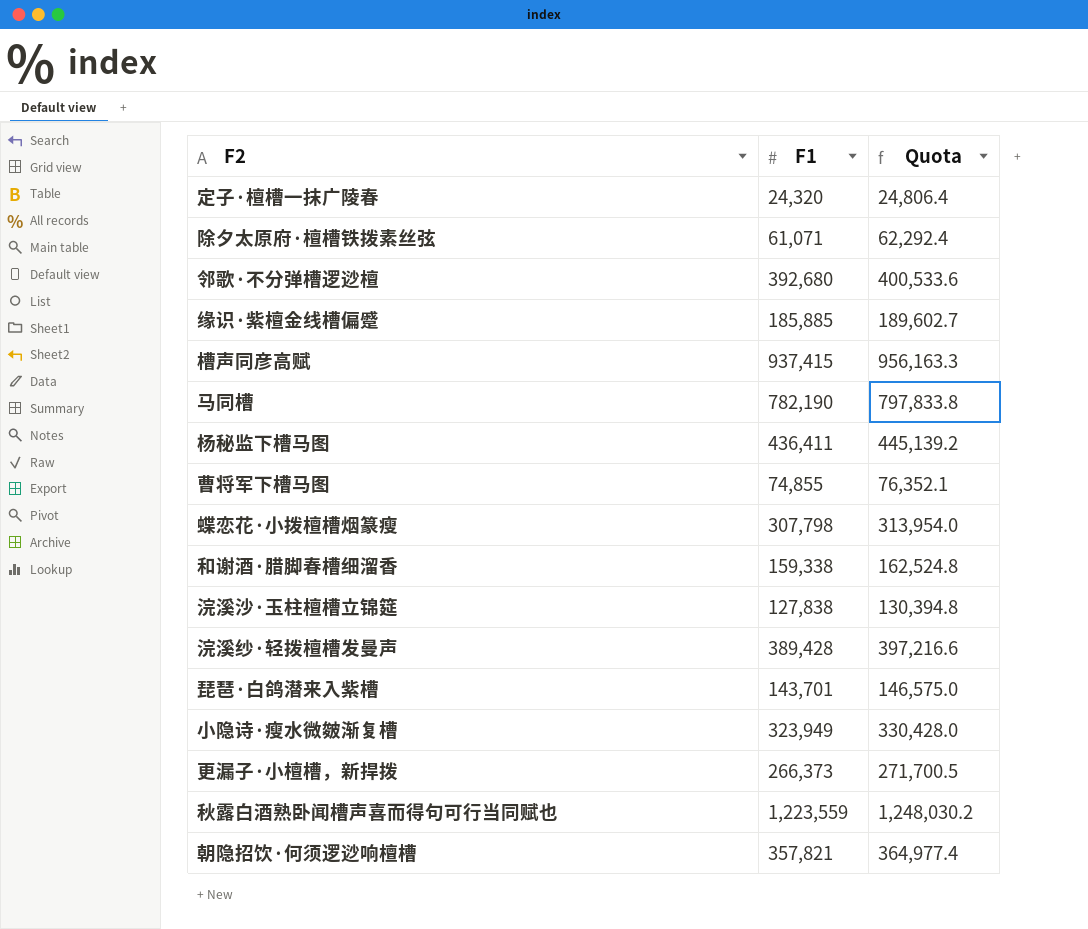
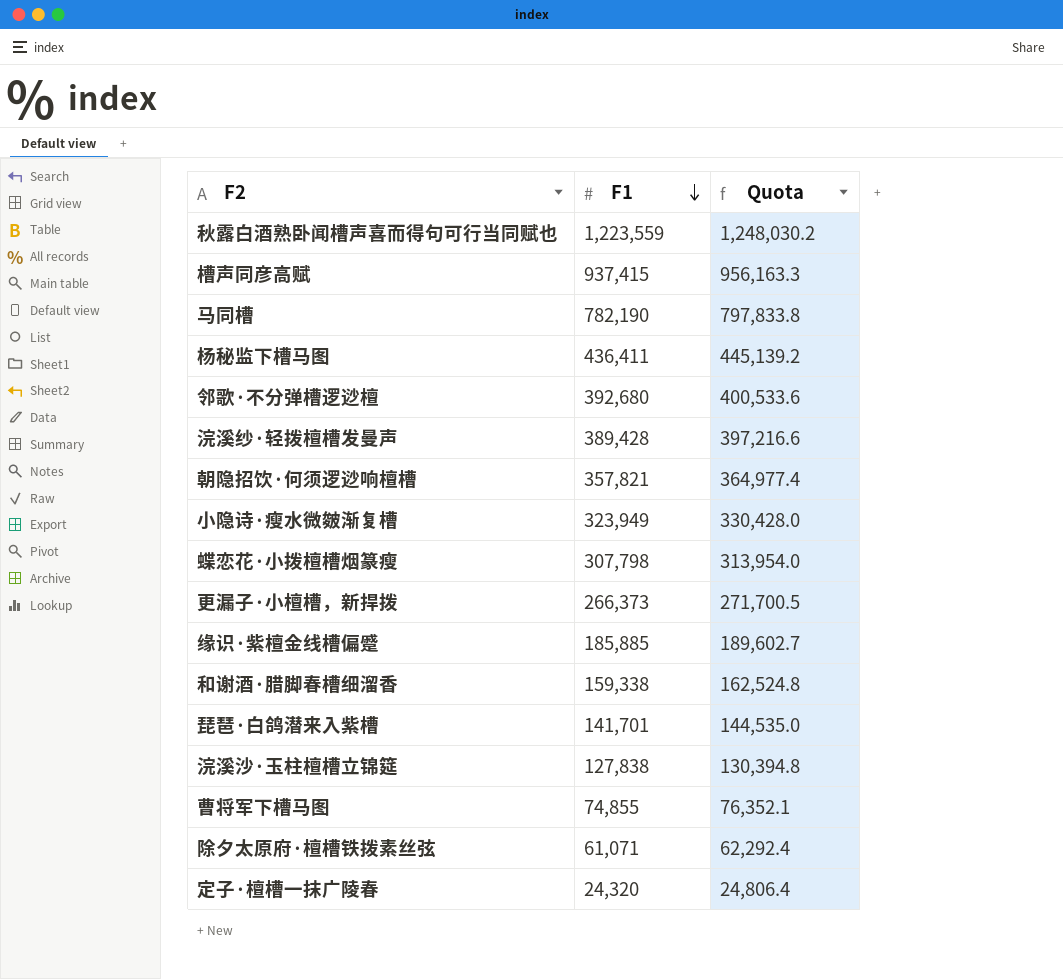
row order: none -> F1 descending
琵琶·白鸽潜来入紫槽 | F1: 143,701 -> 141,701
琵琶·白鸽潜来入紫槽 | Quota: 146,575.0 -> 144,535.0

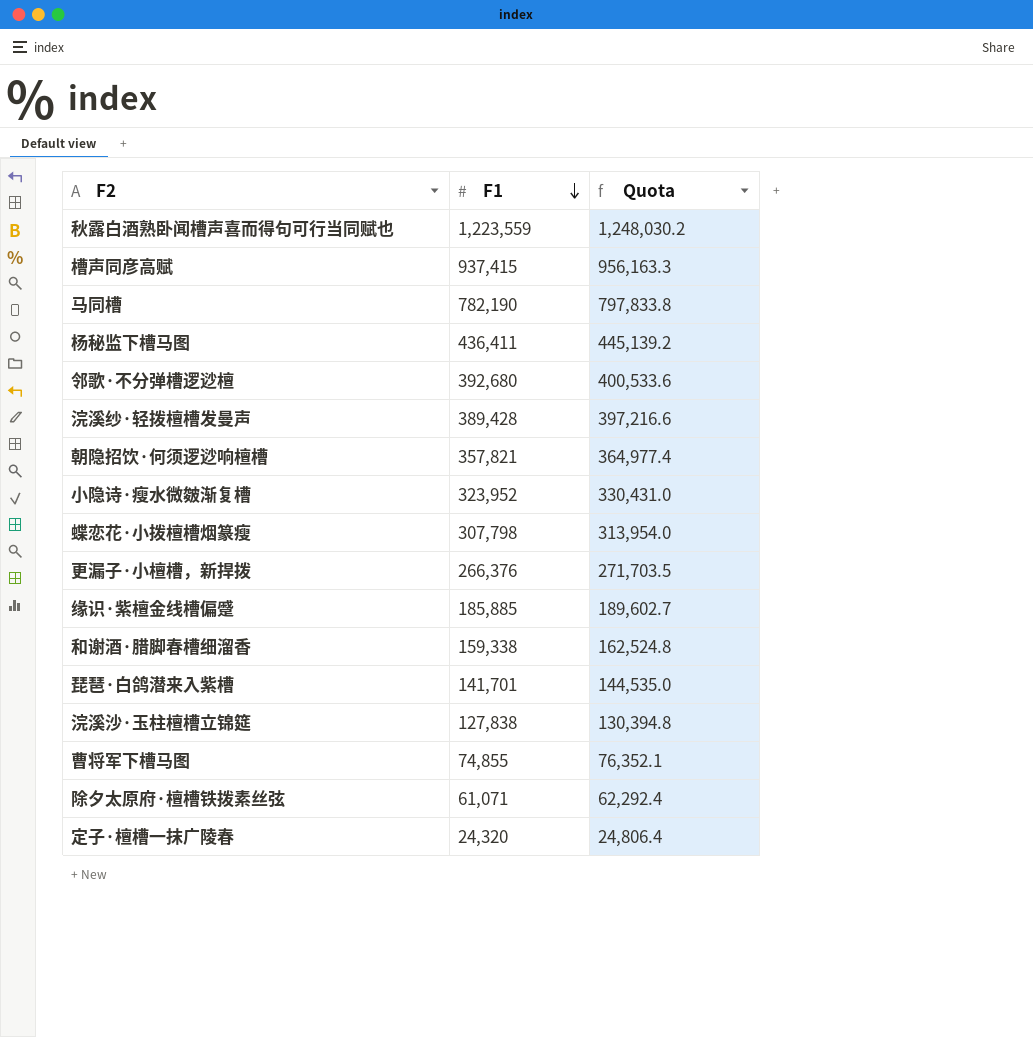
小隐诗·瘦水微皴渐复槽 | F1: 323,949 -> 323,952
小隐诗·瘦水微皴渐复槽 | Quota: 330,428.0 -> 330,431.0
更漏子·小檀槽，新捍拨 | F1: 266,373 -> 266,376
更漏子·小檀槽，新捍拨 | Quota: 271,700.5 -> 271,703.5

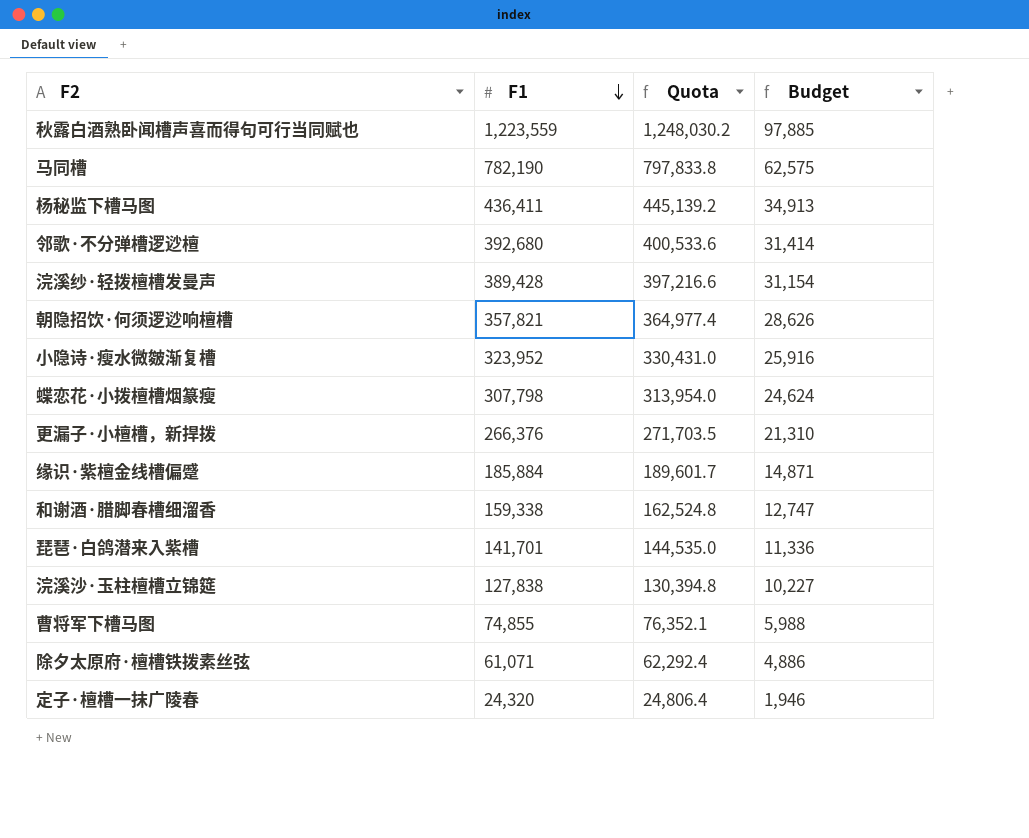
column Budget | formula: none -> [F1] * 0.08
row 槽声同彦高赋: 937,415 | 956,163.3 -> none
缘识·紫檀金线槽偏蹙 | F1: 185,885 -> 185,884
缘识·紫檀金线槽偏蹙 | Quota: 189,602.7 -> 189,601.7

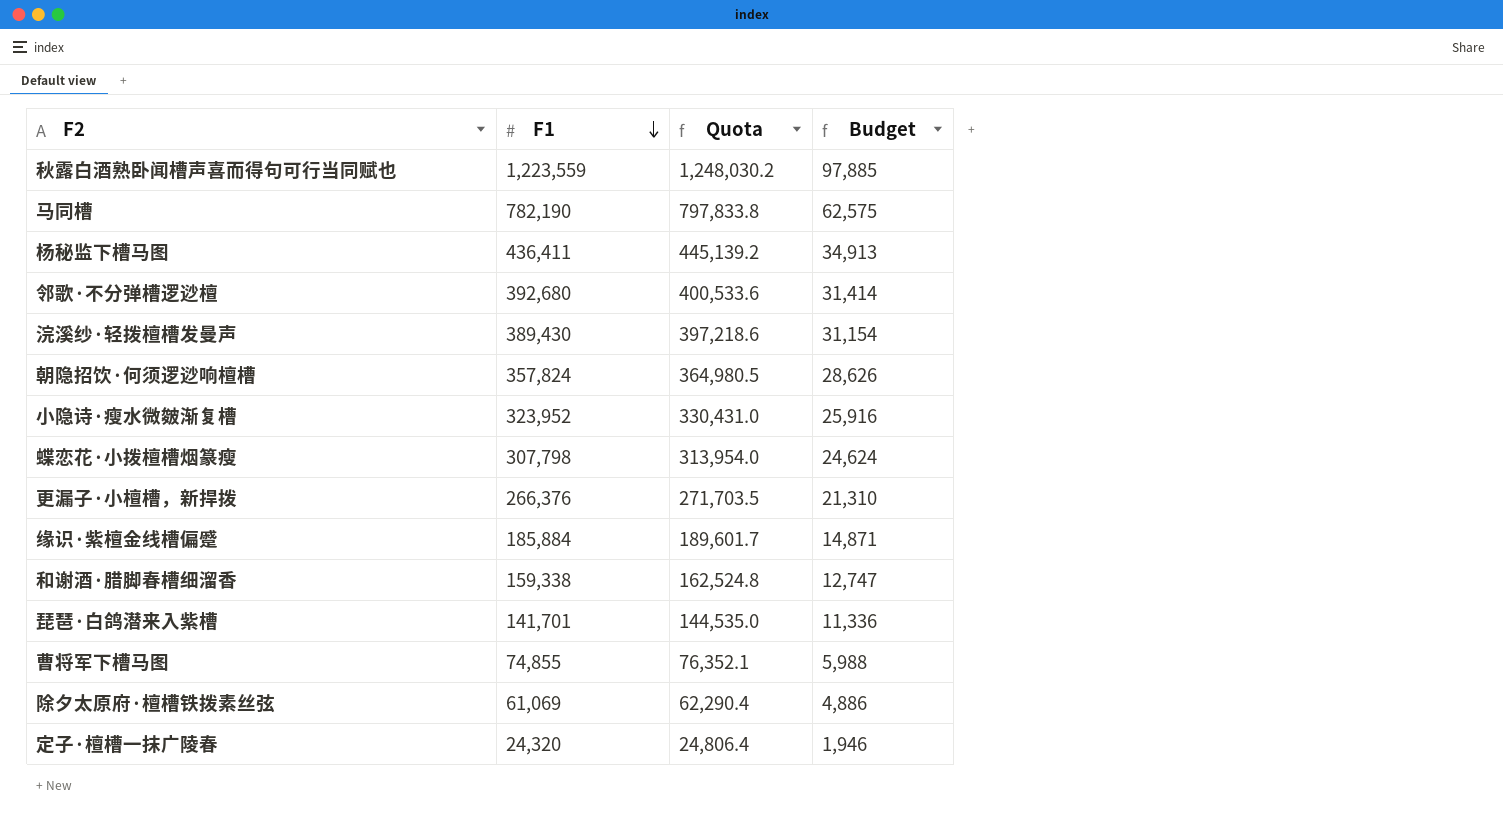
row 浣溪沙·玉柱檀槽立锦筵: 127,838 | 130,394.8 | 10,227 -> none
浣溪纱·轻拨檀槽发曼声 | F1: 389,428 -> 389,430
浣溪纱·轻拨檀槽发曼声 | Quota: 397,216.6 -> 397,218.6
朝隐招饮·何须逻逤响檀槽 | F1: 357,821 -> 357,824
朝隐招饮·何须逻逤响檀槽 | Quota: 364,977.4 -> 364,980.5
除夕太原府·檀槽铁拨素丝弦 | F1: 61,071 -> 61,069
除夕太原府·檀槽铁拨素丝弦 | Quota: 62,292.4 -> 62,290.4

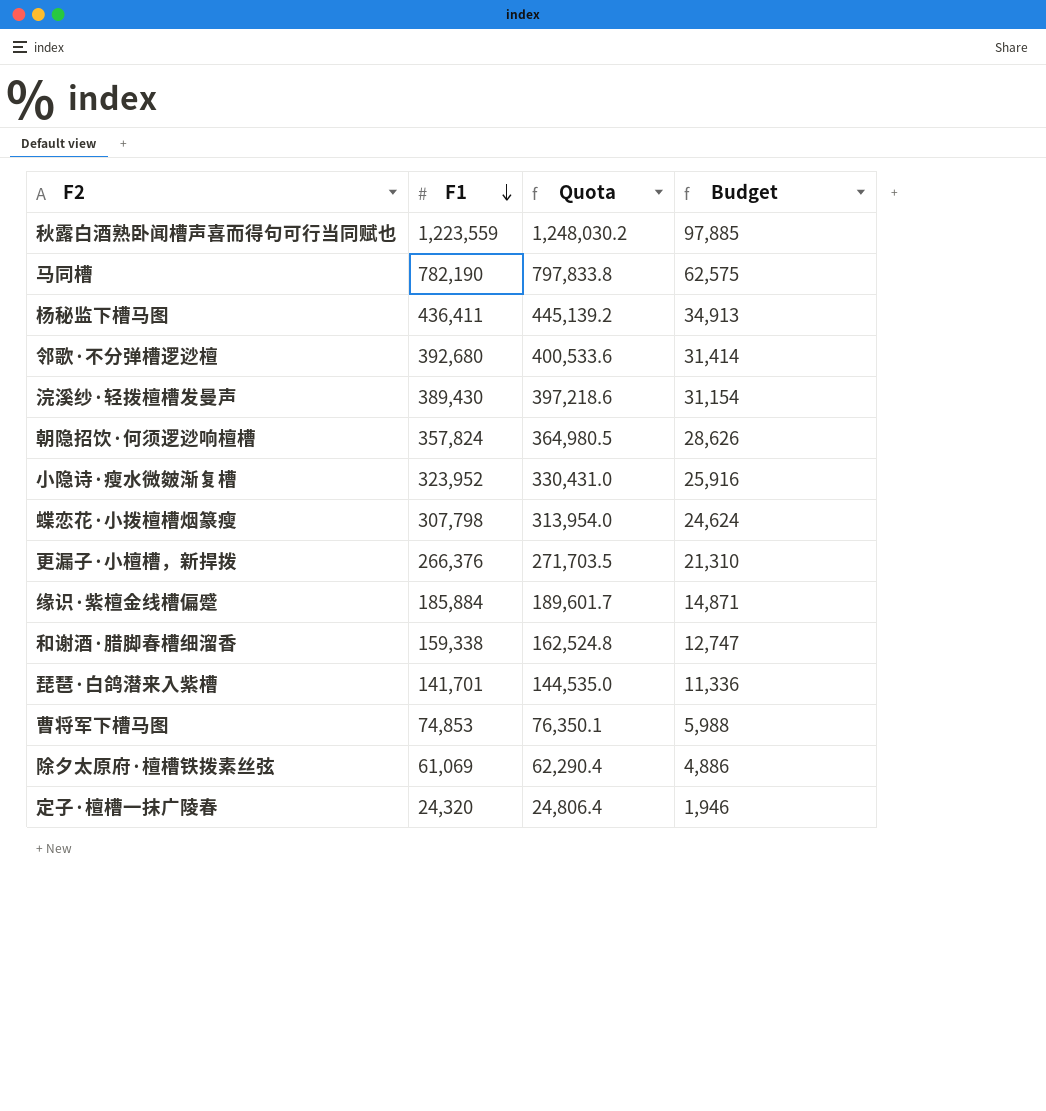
曹将军下槽马图 | F1: 74,855 -> 74,853
曹将军下槽马图 | Quota: 76,352.1 -> 76,350.1

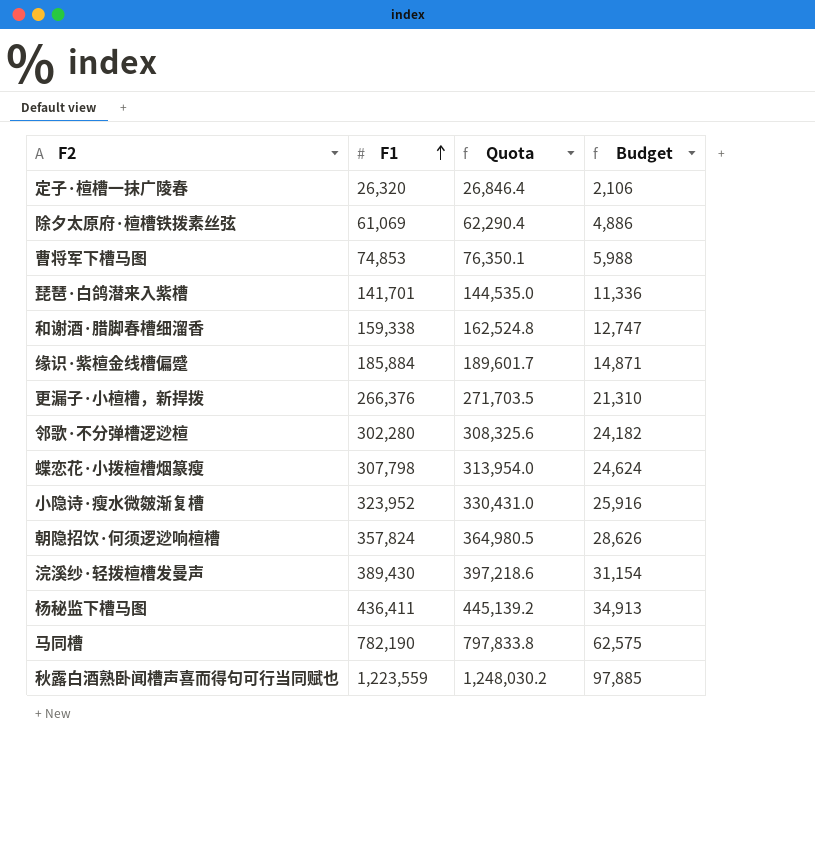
row order: F1 descending -> F1 ascending
定子·檀槽一抹广陵春 | F1: 24,320 -> 26,320
定子·檀槽一抹广陵春 | Quota: 24,806.4 -> 26,846.4
定子·檀槽一抹广陵春 | Budget: 1,946 -> 2,106
邻歌·不分弹槽逻逤檀 | F1: 392,680 -> 302,280
邻歌·不分弹槽逻逤檀 | Quota: 400,533.6 -> 308,325.6
邻歌·不分弹槽逻逤檀 | Budget: 31,414 -> 24,182

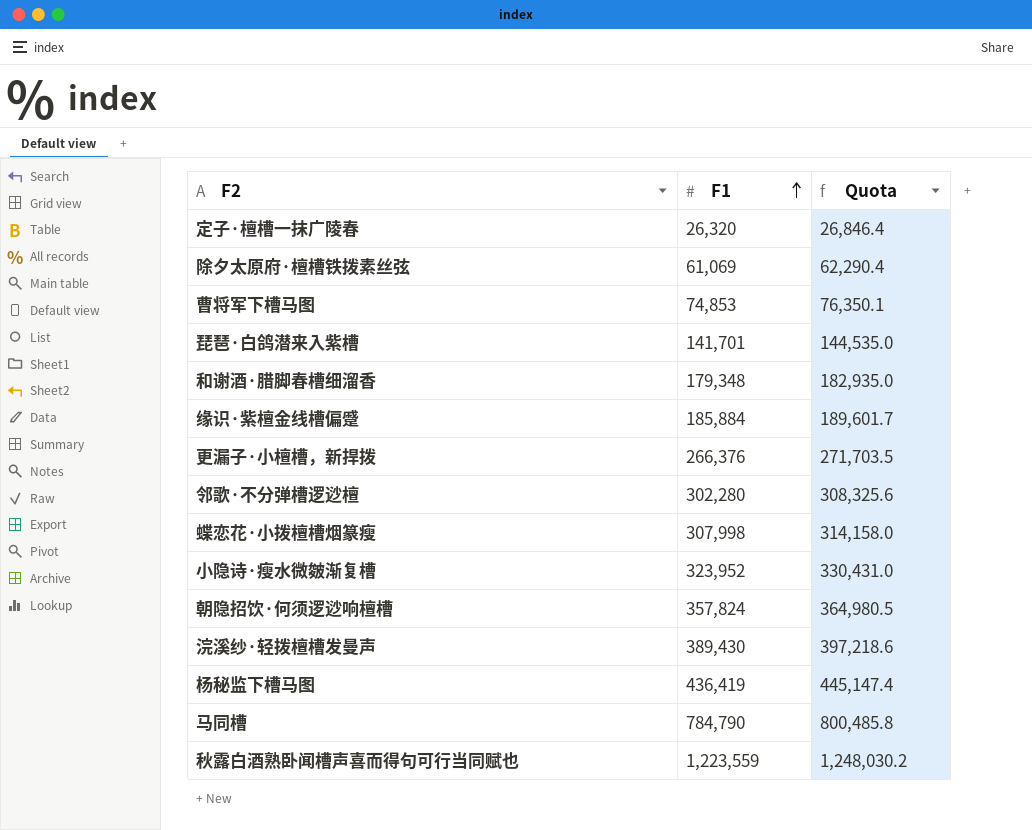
column Budget | formula: [F1] * 0.08 -> none
和谢酒·腊脚春槽细溜香 | F1: 159,338 -> 179,348
和谢酒·腊脚春槽细溜香 | Quota: 162,524.8 -> 182,935.0
蝶恋花·小拨檀槽烟篆瘦 | F1: 307,798 -> 307,998
蝶恋花·小拨檀槽烟篆瘦 | Quota: 313,954.0 -> 314,158.0
杨秘监下槽马图 | F1: 436,411 -> 436,419
杨秘监下槽马图 | Quota: 445,139.2 -> 445,147.4
马同槽 | F1: 782,190 -> 784,790
马同槽 | Quota: 797,833.8 -> 800,485.8

